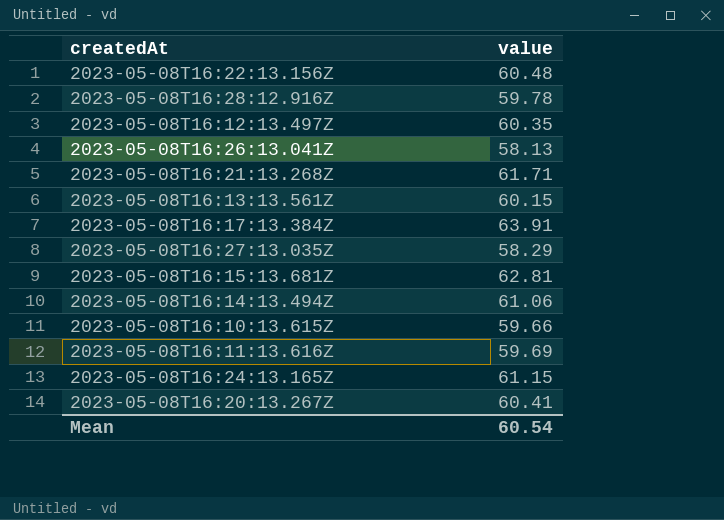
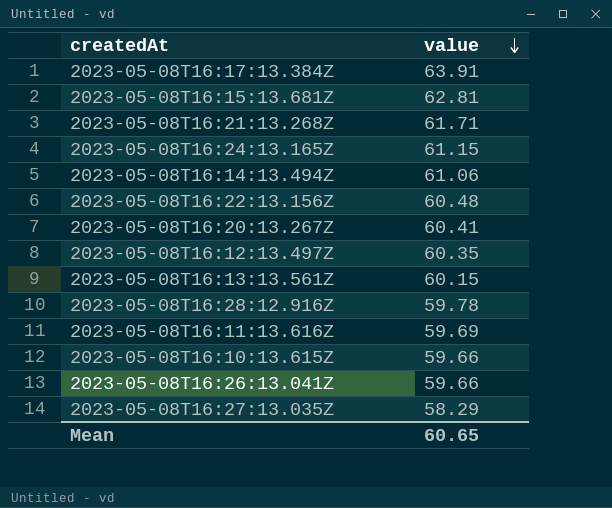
row order: none -> value descending
2023-05-08T16:26:13.041Z | value: 58.13 -> 59.66
Mean | value: 60.54 -> 60.65

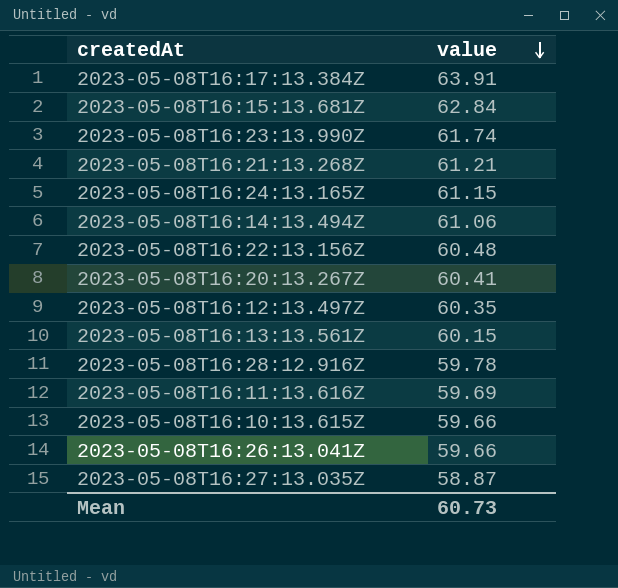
2023-05-08T16:15:13.681Z | value: 62.81 -> 62.84
row 2023-05-08T16:23:13.990Z: none -> 61.74
2023-05-08T16:21:13.268Z | value: 61.71 -> 61.21
2023-05-08T16:27:13.035Z | value: 58.29 -> 58.87
Mean | value: 60.65 -> 60.73

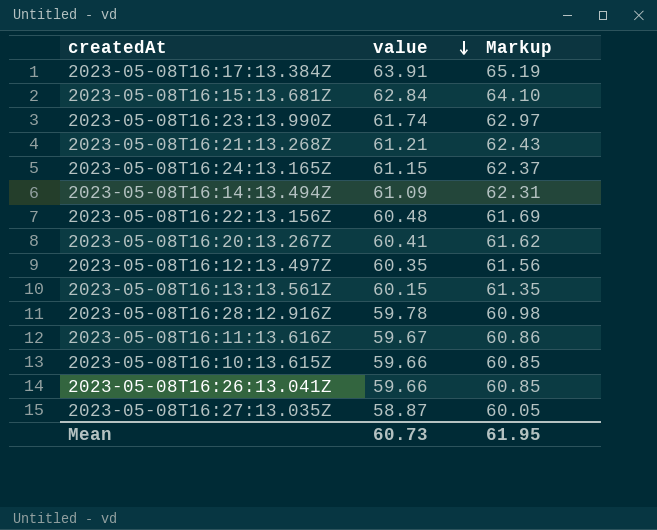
column Markup | formula: none -> [value] * 1.02
2023-05-08T16:14:13.494Z | value: 61.06 -> 61.09
2023-05-08T16:11:13.616Z | value: 59.69 -> 59.67

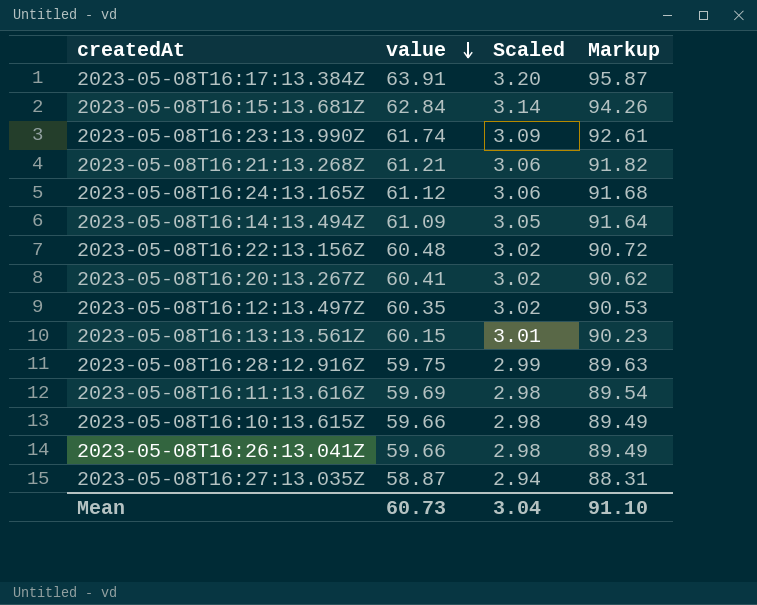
column Scaled | formula: none -> [value] * 0.05
column Markup | formula: [value] * 1.02 -> [value] * 1.5
2023-05-08T16:24:13.165Z | value: 61.15 -> 61.12
2023-05-08T16:28:12.916Z | value: 59.78 -> 59.75
2023-05-08T16:11:13.616Z | value: 59.67 -> 59.69
Mean | Markup: 61.95 -> 91.10

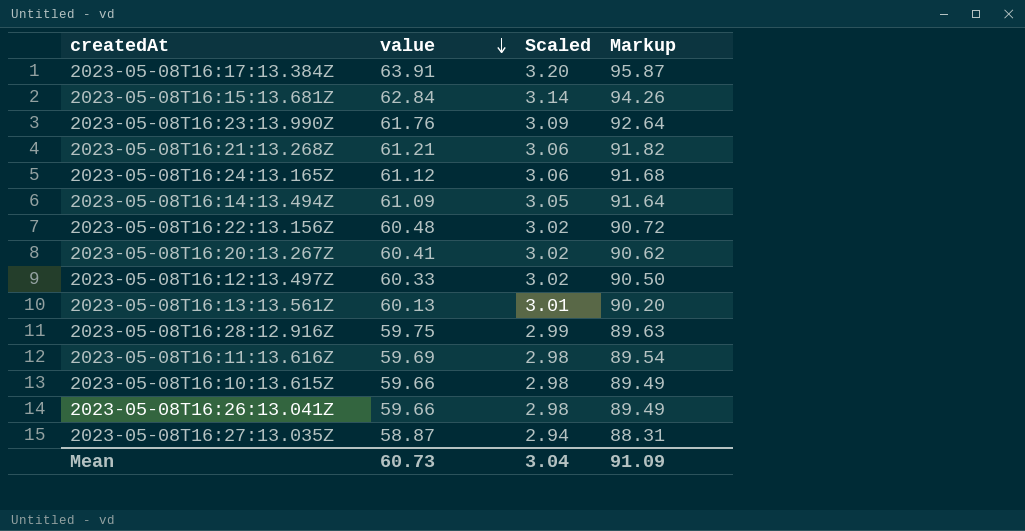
2023-05-08T16:23:13.990Z | value: 61.74 -> 61.76
2023-05-08T16:23:13.990Z | Markup: 92.61 -> 92.64
2023-05-08T16:12:13.497Z | value: 60.35 -> 60.33
2023-05-08T16:12:13.497Z | Markup: 90.53 -> 90.50
2023-05-08T16:13:13.561Z | value: 60.15 -> 60.13
2023-05-08T16:13:13.561Z | Markup: 90.23 -> 90.20
Mean | Markup: 91.10 -> 91.09

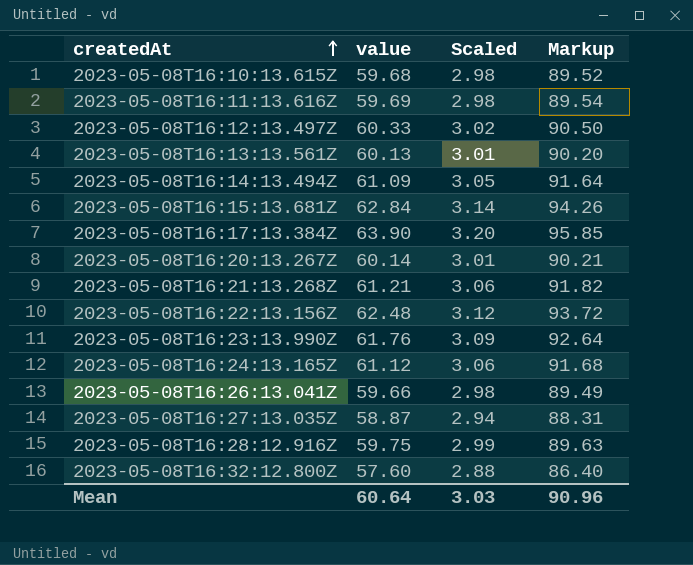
row order: value descending -> createdAt ascending
2023-05-08T16:10:13.615Z | value: 59.66 -> 59.68
2023-05-08T16:10:13.615Z | Markup: 89.49 -> 89.52
2023-05-08T16:17:13.384Z | value: 63.91 -> 63.90
2023-05-08T16:17:13.384Z | Markup: 95.87 -> 95.85
2023-05-08T16:20:13.267Z | value: 60.41 -> 60.14
2023-05-08T16:20:13.267Z | Scaled: 3.02 -> 3.01
2023-05-08T16:20:13.267Z | Markup: 90.62 -> 90.21
2023-05-08T16:22:13.156Z | value: 60.48 -> 62.48
2023-05-08T16:22:13.156Z | Scaled: 3.02 -> 3.12
2023-05-08T16:22:13.156Z | Markup: 90.72 -> 93.72
row 2023-05-08T16:32:12.800Z: none -> 57.60 | 2.88 | 86.40
Mean | value: 60.73 -> 60.64
Mean | Scaled: 3.04 -> 3.03
Mean | Markup: 91.09 -> 90.96

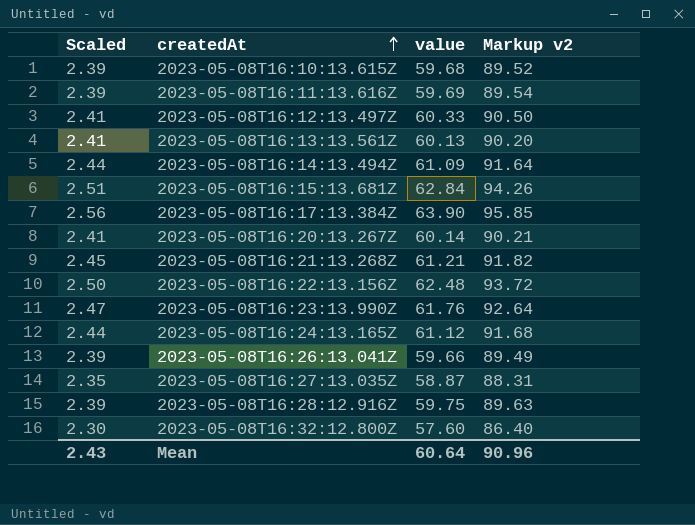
column Scaled | formula: [value] * 0.05 -> [value] * 0.04
column Scaled | position: 3 -> 1
column name: Markup -> Markup v2
Mean | Scaled: 3.03 -> 2.43

